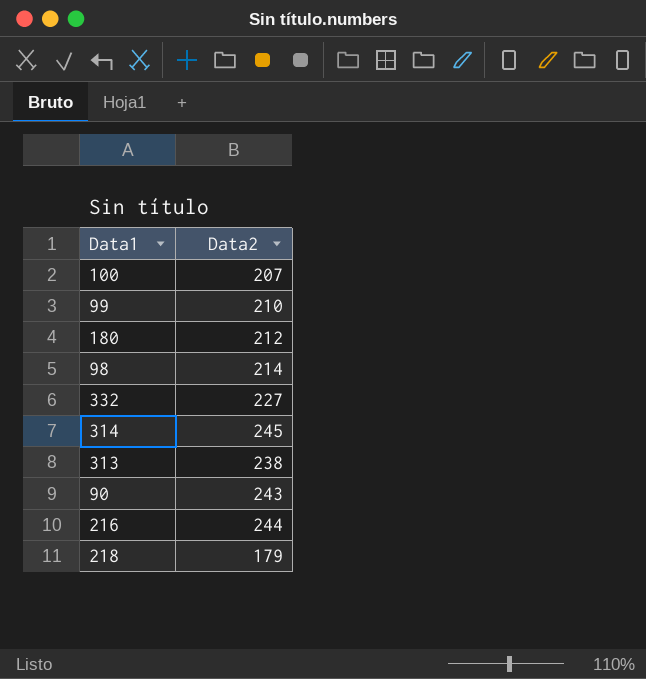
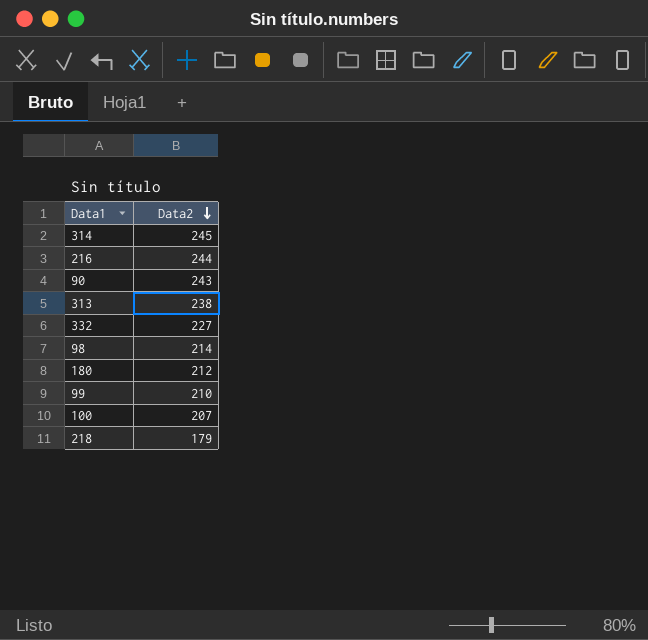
row order: none -> Data2 descending

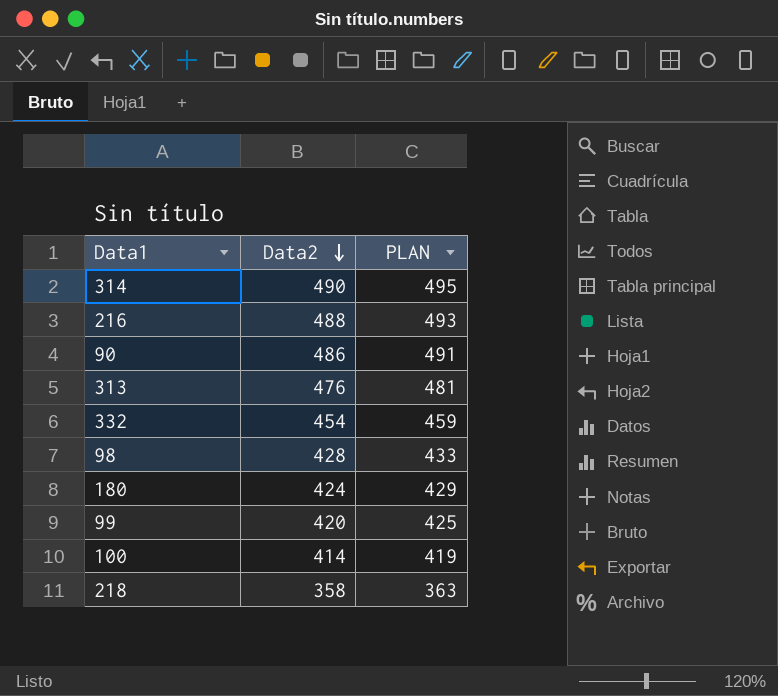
column PLAN | formula: none -> [Data2] + 5
314 | Data2: 245 -> 490
216 | Data2: 244 -> 488
90 | Data2: 243 -> 486
313 | Data2: 238 -> 476
332 | Data2: 227 -> 454
98 | Data2: 214 -> 428
180 | Data2: 212 -> 424
99 | Data2: 210 -> 420
100 | Data2: 207 -> 414
218 | Data2: 179 -> 358

